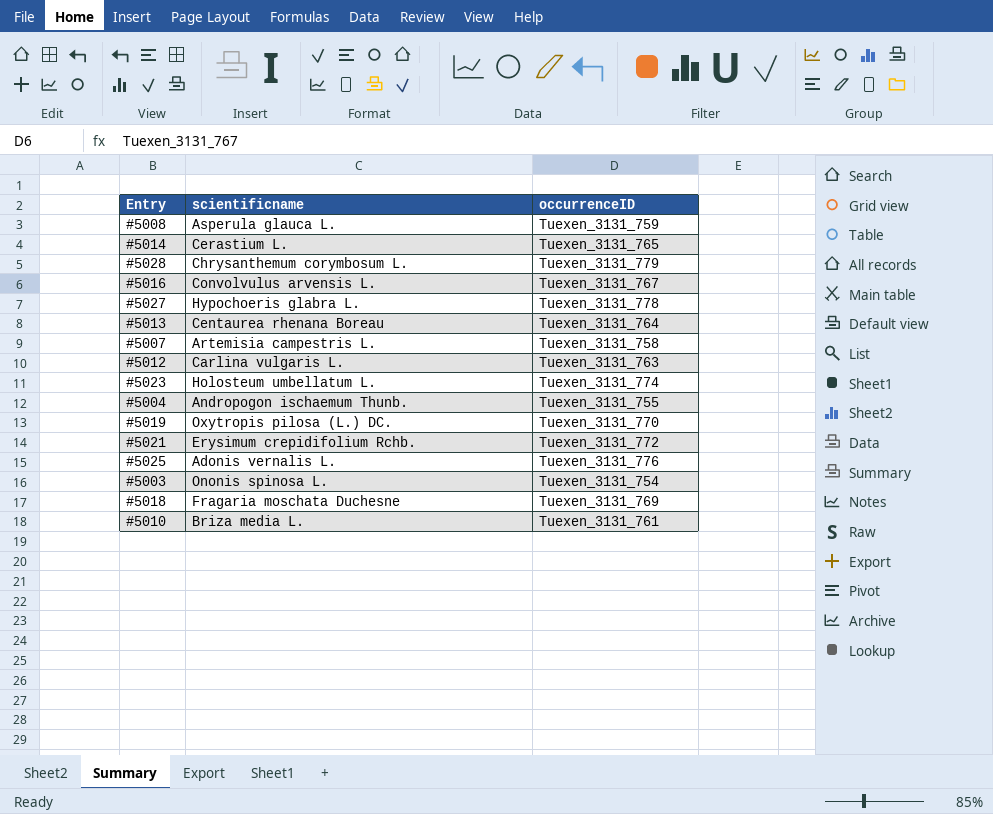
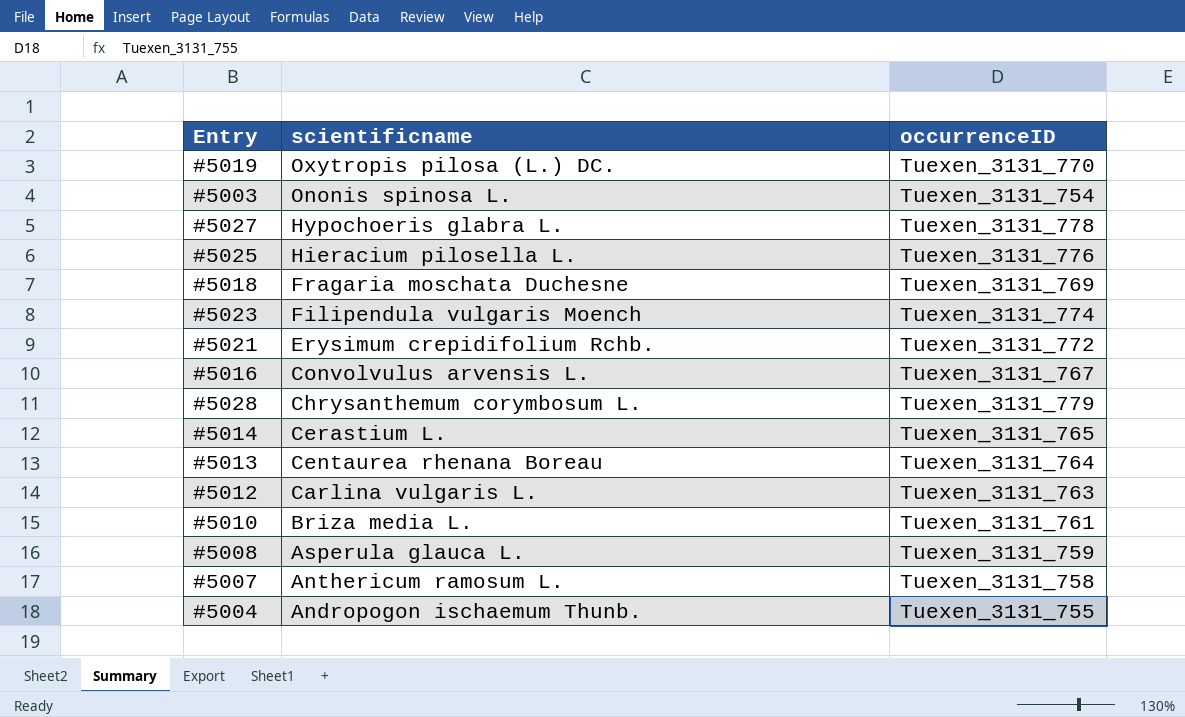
row order: none -> scientificname descending
#5025 | scientificname: Adonis vernalis L. -> Hieracium pilosella L.
#5023 | scientificname: Holosteum umbellatum L. -> Filipendula vulgaris Moench
#5007 | scientificname: Artemisia campestris L. -> Anthericum ramosum L.

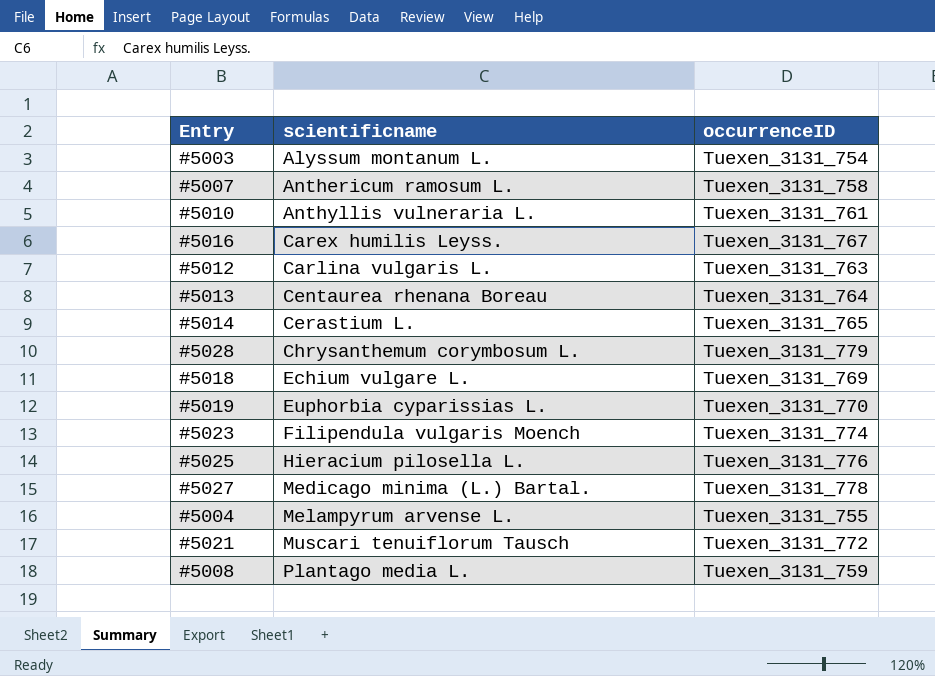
row order: scientificname descending -> scientificname ascending
#5003 | scientificname: Ononis spinosa L. -> Alyssum montanum L.
#5010 | scientificname: Briza media L. -> Anthyllis vulneraria L.
#5016 | scientificname: Convolvulus arvensis L. -> Carex humilis Leyss.
#5018 | scientificname: Fragaria moschata Duchesne -> Echium vulgare L.
#5019 | scientificname: Oxytropis pilosa (L.) DC. -> Euphorbia cyparissias L.
#5027 | scientificname: Hypochoeris glabra L. -> Medicago minima (L.) Bartal.
#5004 | scientificname: Andropogon ischaemum Thunb. -> Melampyrum arvense L.
#5021 | scientificname: Erysimum crepidifolium Rchb. -> Muscari tenuiflorum Tausch
#5008 | scientificname: Asperula glauca L. -> Plantago media L.

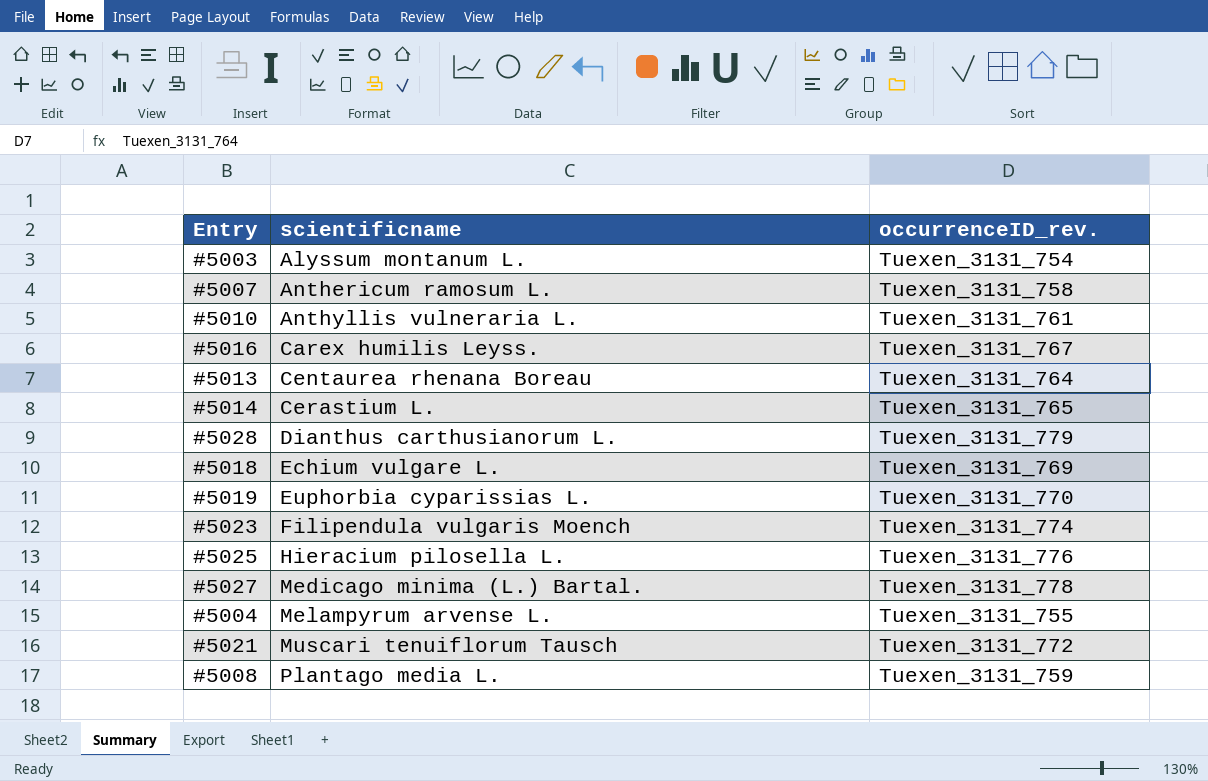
column name: occurrenceID -> occurrenceID_rev.
row #5012: Carlina vulgaris L. | Tuexen_3131_763 -> none
#5028 | scientificname: Chrysanthemum corymbosum L. -> Dianthus carthusianorum L.

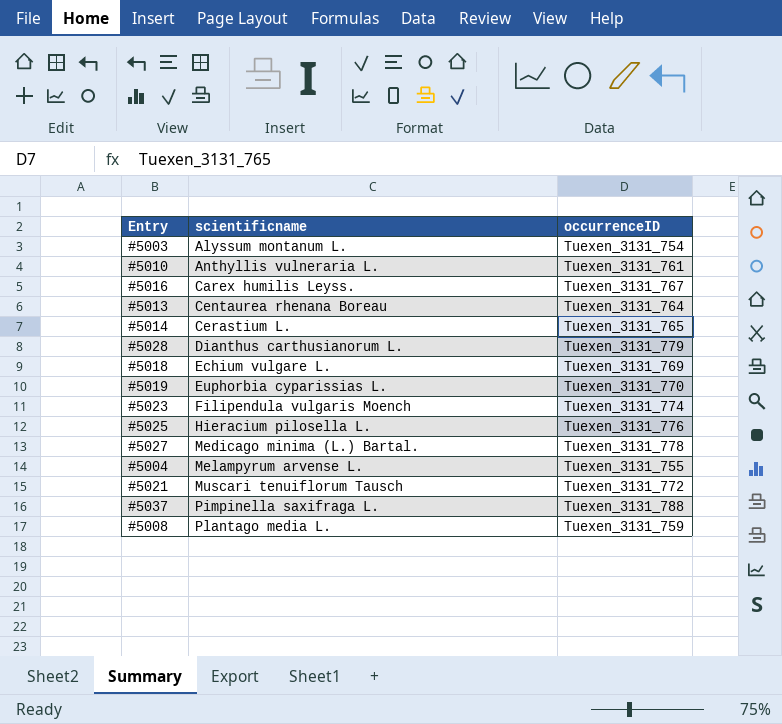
column name: occurrenceID_rev. -> occurrenceID
row #5007: Anthericum ramosum L. | Tuexen_3131_758 -> none
row #5037: none -> Pimpinella saxifraga L. | Tuexen_3131_788

